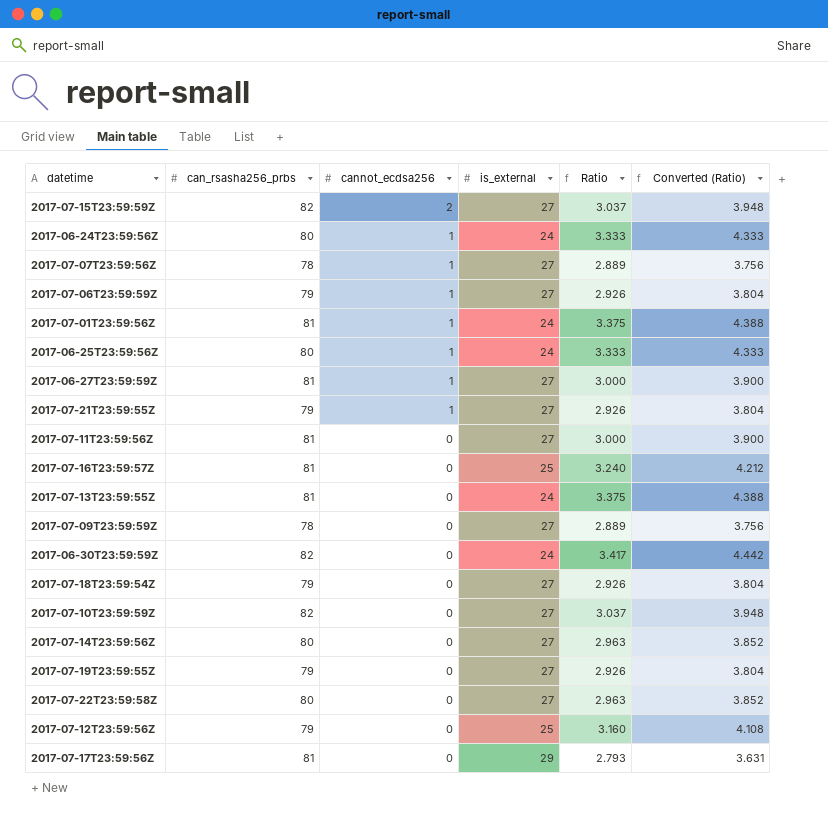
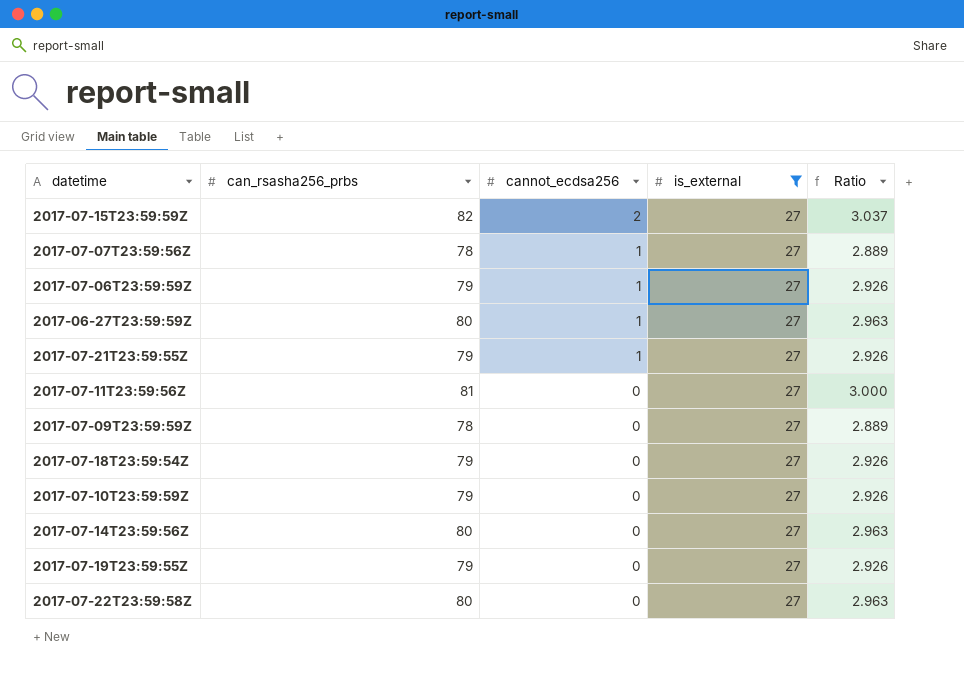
filter: none -> is_external = 27
column Converted (Ratio) | formula: [Ratio] * 1.3 -> none
2017-06-27T23:59:59Z | can_rsasha256_prbs: 81 -> 80
2017-06-27T23:59:59Z | Ratio: 3.000 -> 2.963
2017-07-10T23:59:59Z | can_rsasha256_prbs: 82 -> 79
2017-07-10T23:59:59Z | Ratio: 3.037 -> 2.926

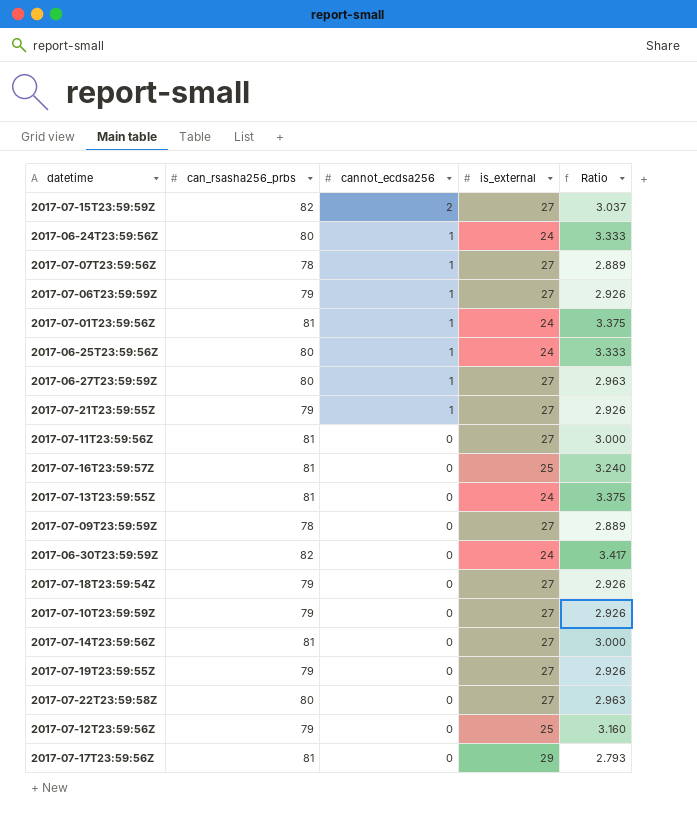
filter: is_external = 27 -> none
2017-07-14T23:59:56Z | can_rsasha256_prbs: 80 -> 81
2017-07-14T23:59:56Z | Ratio: 2.963 -> 3.000

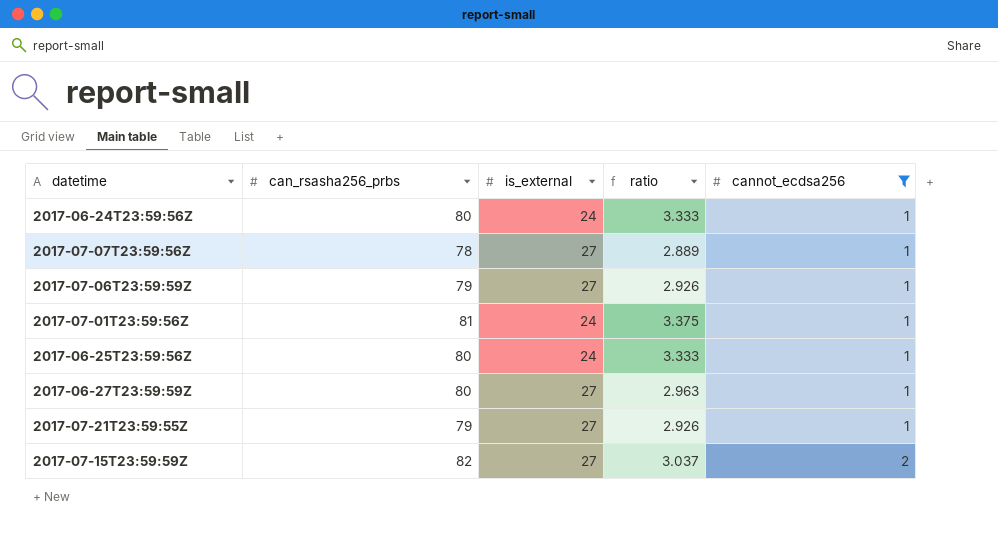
filter: none -> cannot_ecdsa256 != 0
row order: cannot_ecdsa256 descending -> cannot_ecdsa256 ascending
column name: Ratio -> ratio
column cannot_ecdsa256 | position: 3 -> 5

